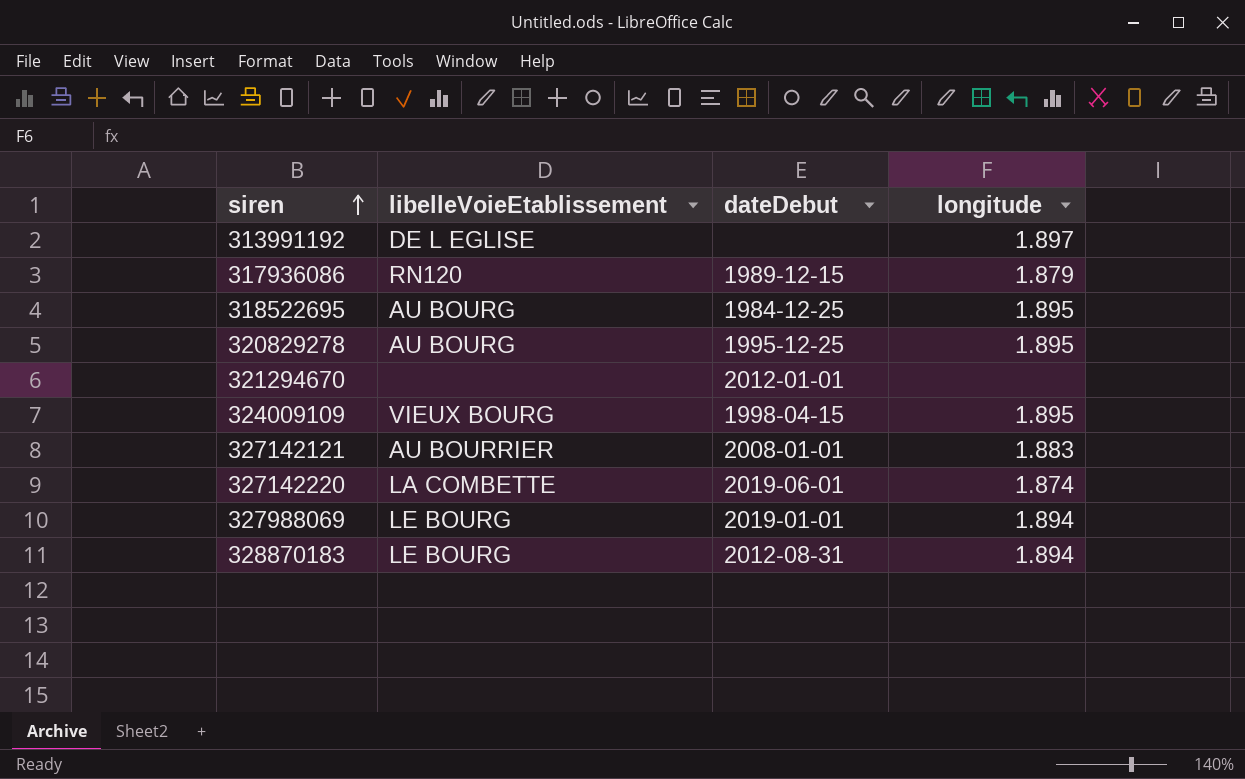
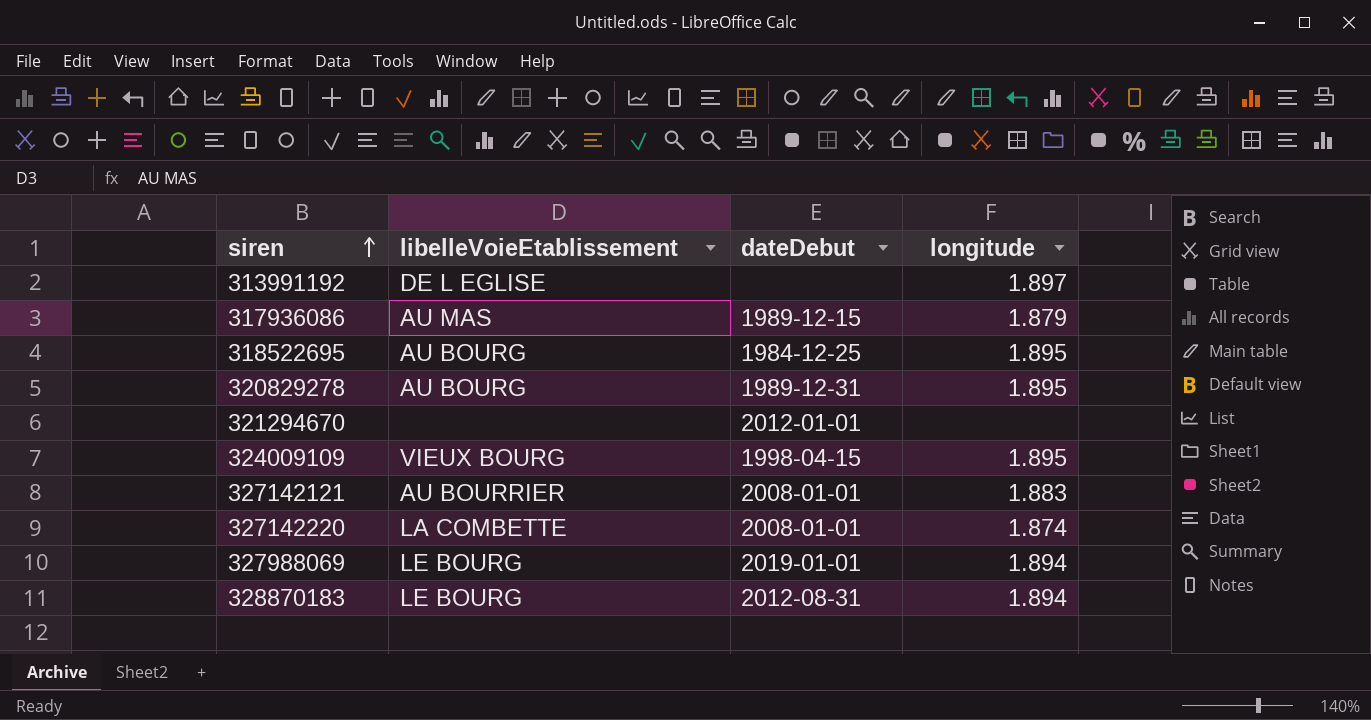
317936086 | libelleVoieEtablissement: RN120 -> AU MAS
320829278 | dateDebut: 1995-12-25 -> 1989-12-31
327142220 | dateDebut: 2019-06-01 -> 2008-01-01

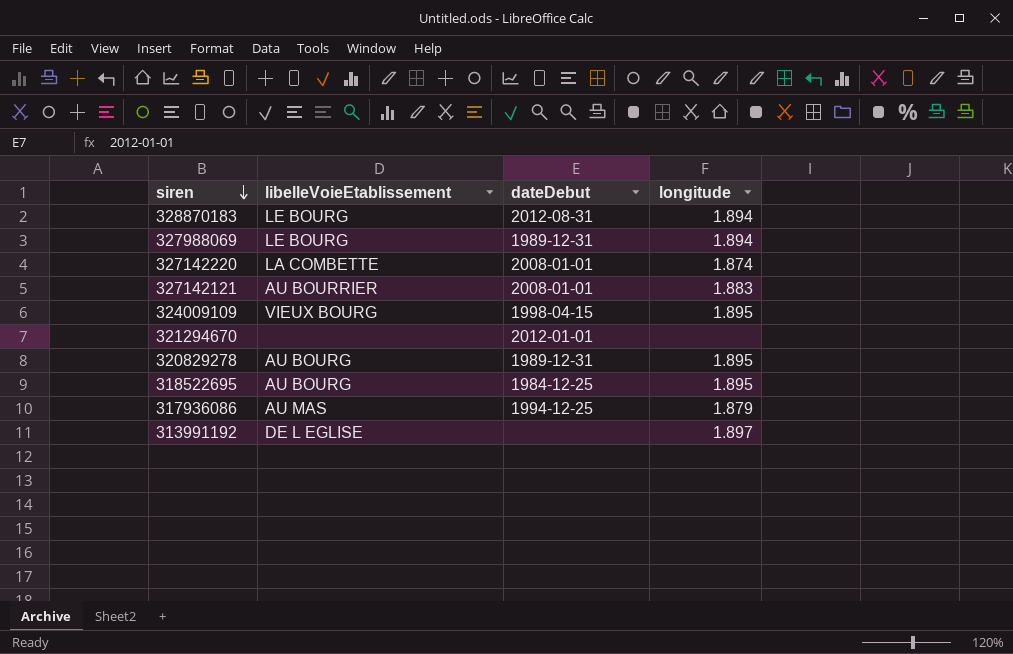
row order: siren ascending -> siren descending
327988069 | dateDebut: 2019-01-01 -> 1989-12-31
317936086 | dateDebut: 1989-12-15 -> 1994-12-25

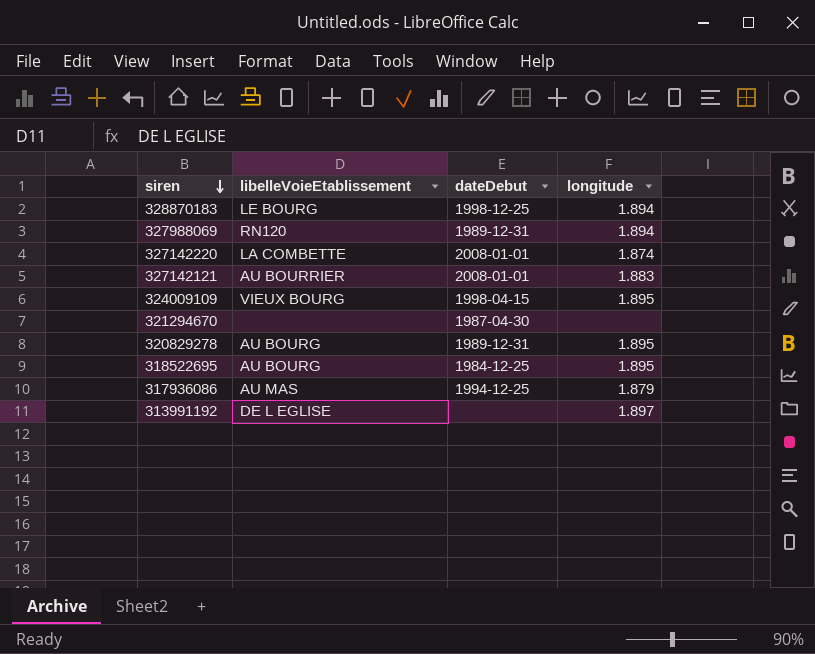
328870183 | dateDebut: 2012-08-31 -> 1998-12-25
327988069 | libelleVoieEtablissement: LE BOURG -> RN120
321294670 | dateDebut: 2012-01-01 -> 1987-04-30

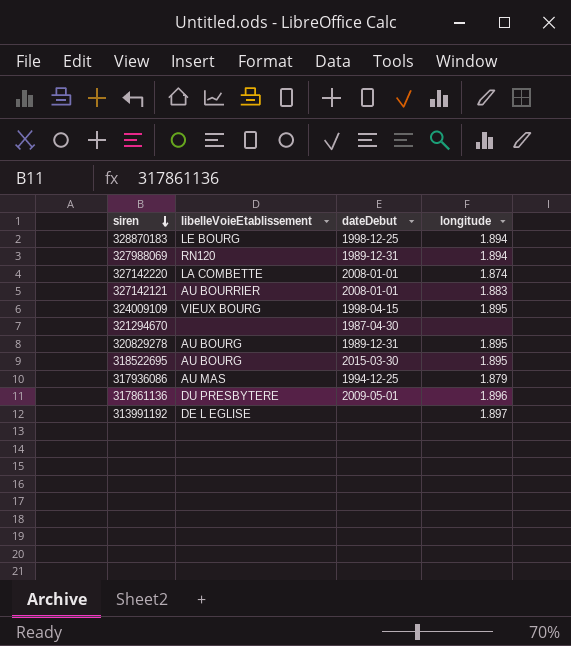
318522695 | dateDebut: 1984-12-25 -> 2015-03-30
row 317861136: none -> DU PRESBYTERE | 2009-05-01 | 1.896

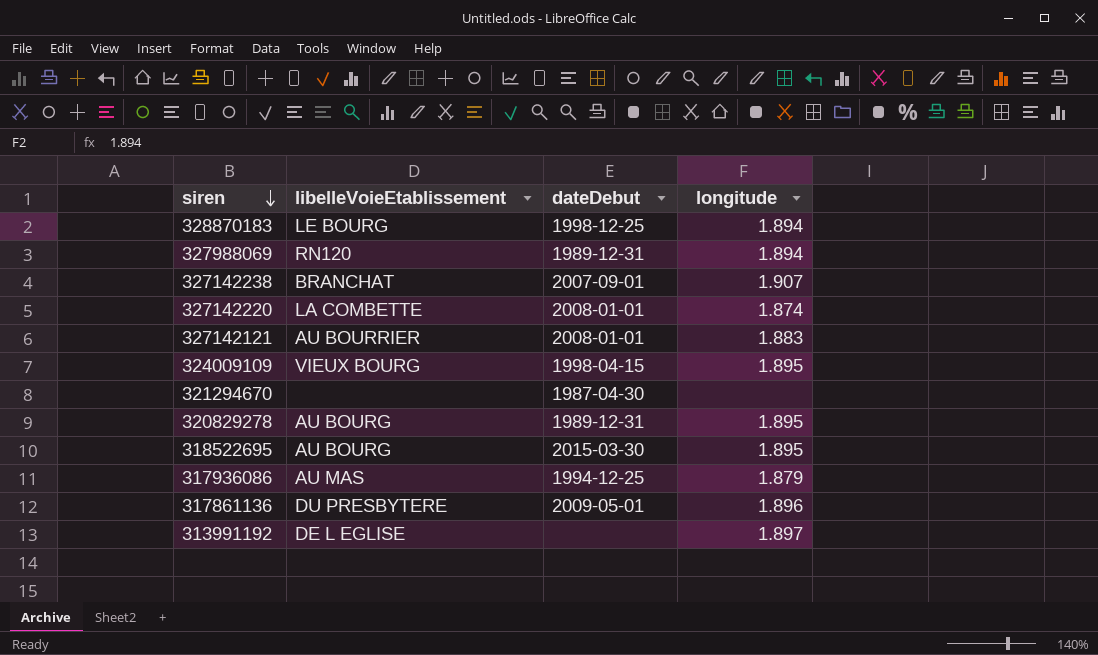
row 327142238: none -> BRANCHAT | 2007-09-01 | 1.907

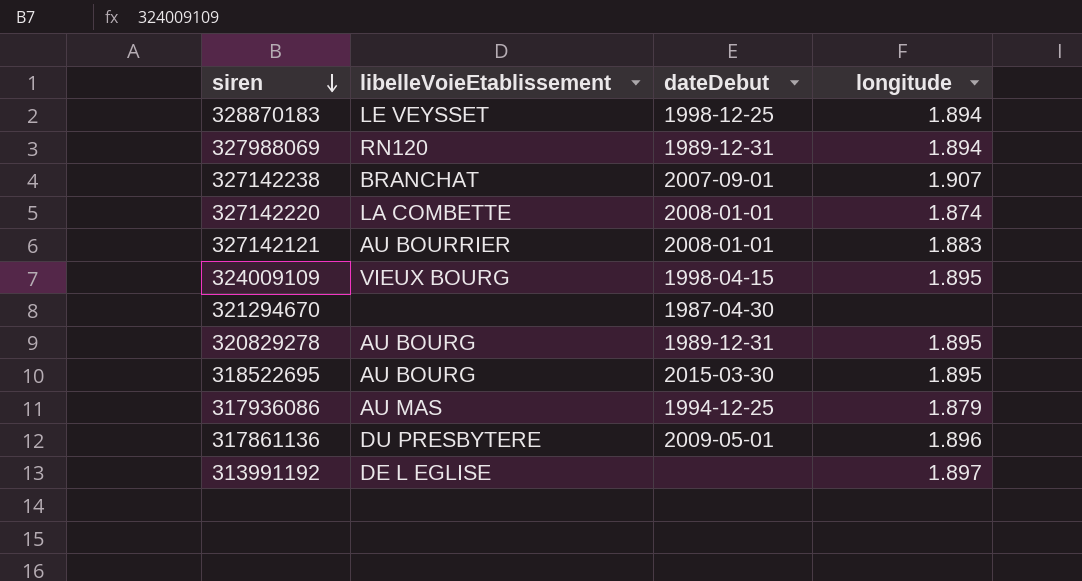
328870183 | libelleVoieEtablissement: LE BOURG -> LE VEYSSET

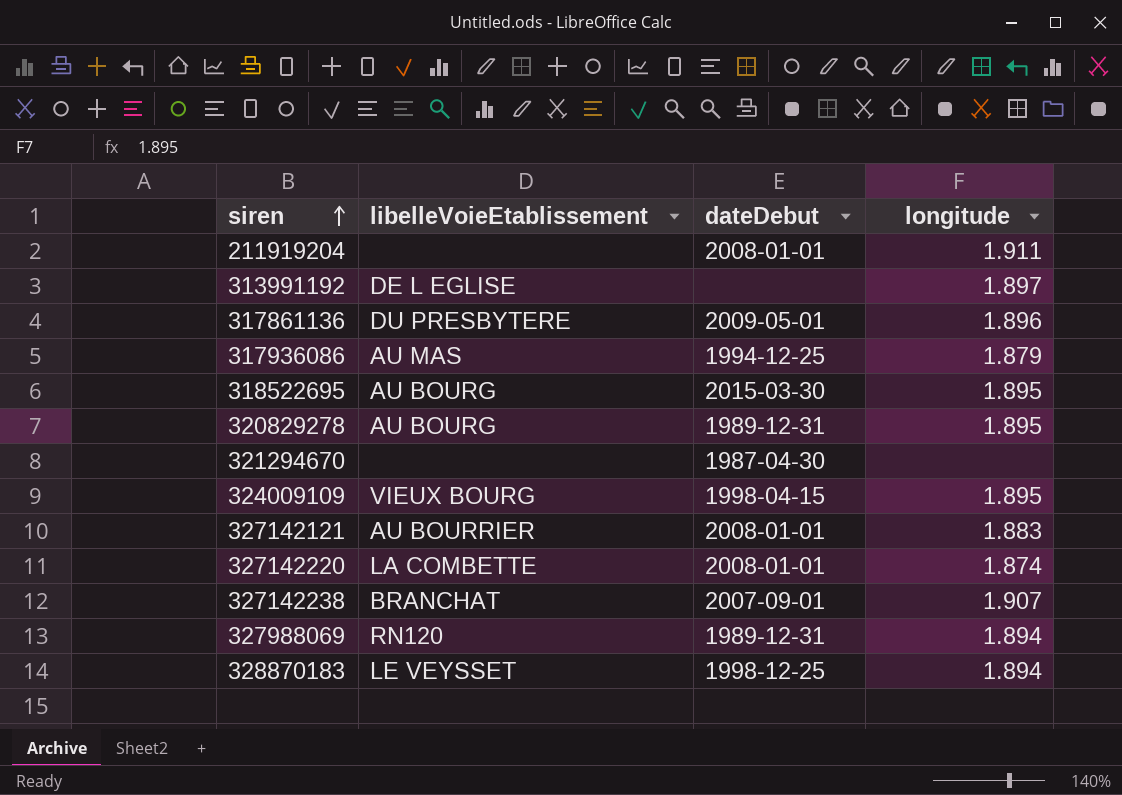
row order: siren descending -> siren ascending
row 211919204: none -> none | 2008-01-01 | 1.911

